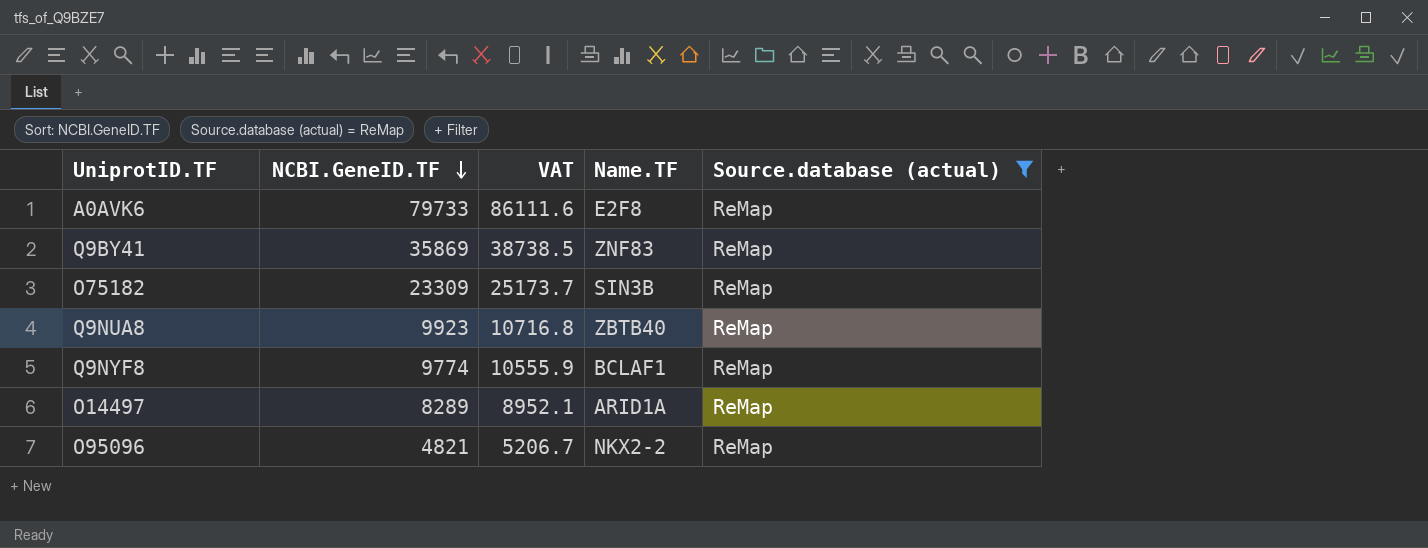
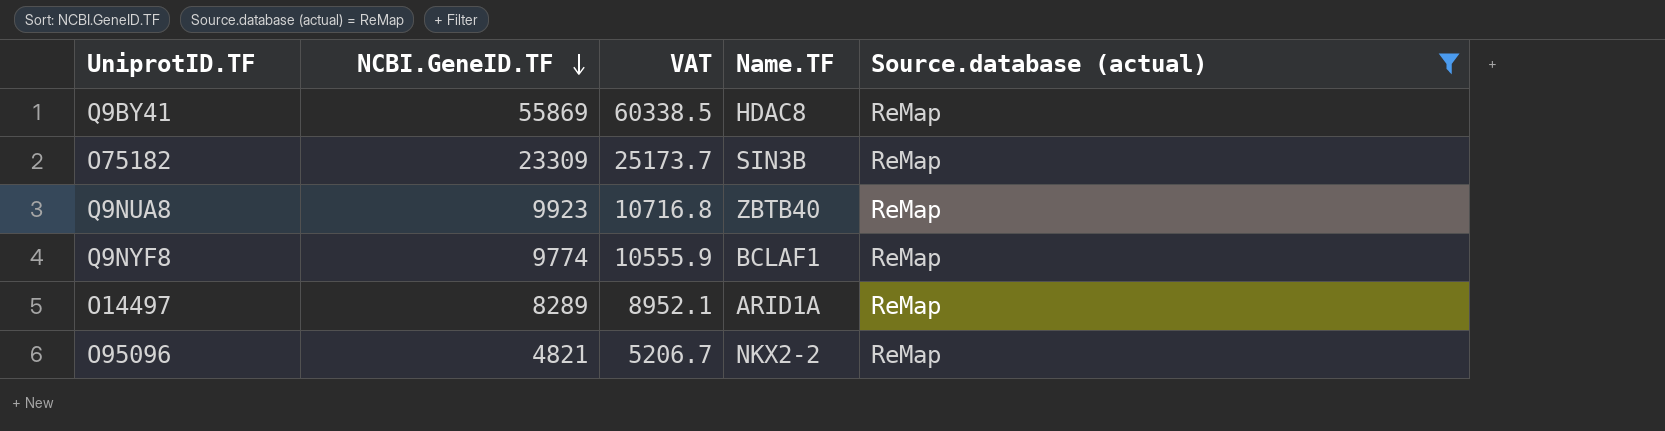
row A0AVK6: 79733 | 86111.6 | E2F8 | ReMap -> none
Q9BY41 | NCBI.GeneID.TF: 35869 -> 55869
Q9BY41 | VAT: 38738.5 -> 60338.5
Q9BY41 | Name.TF: ZNF83 -> HDAC8

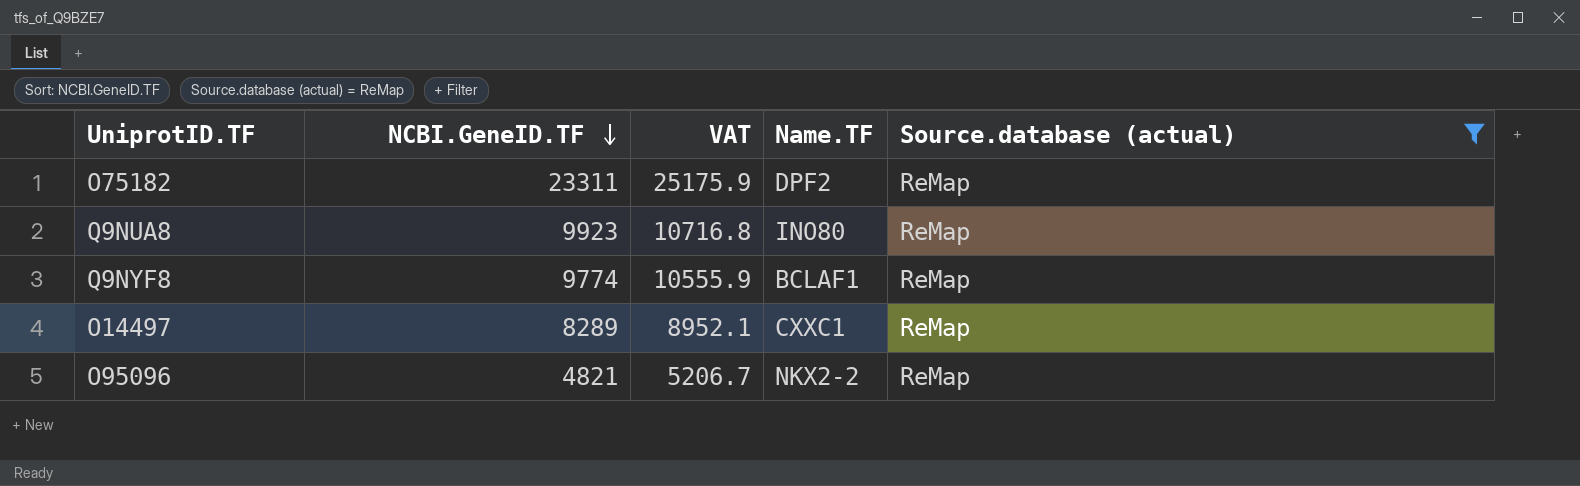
row Q9BY41: 55869 | 60338.5 | HDAC8 | ReMap -> none
O75182 | NCBI.GeneID.TF: 23309 -> 23311
O75182 | VAT: 25173.7 -> 25175.9
O75182 | Name.TF: SIN3B -> DPF2
Q9NUA8 | Name.TF: ZBTB40 -> INO80
O14497 | Name.TF: ARID1A -> CXXC1

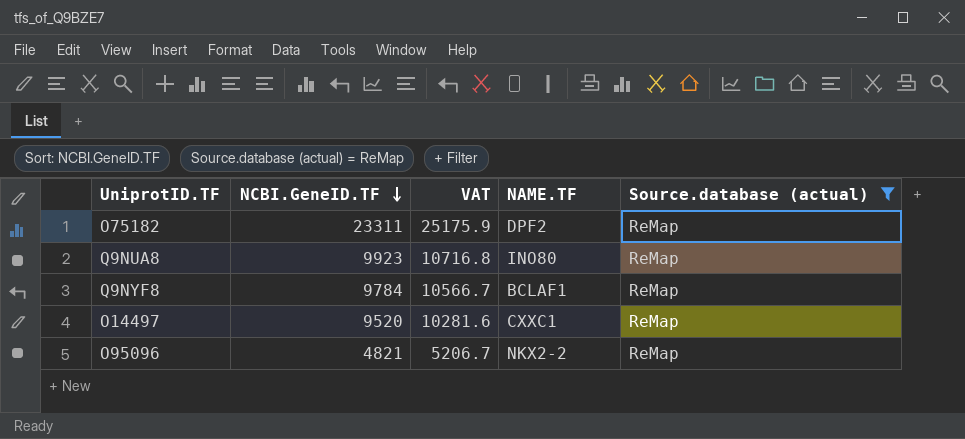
column name: Name.TF -> NAME.TF
Q9NYF8 | NCBI.GeneID.TF: 9774 -> 9784
Q9NYF8 | VAT: 10555.9 -> 10566.7
O14497 | NCBI.GeneID.TF: 8289 -> 9520
O14497 | VAT: 8952.1 -> 10281.6

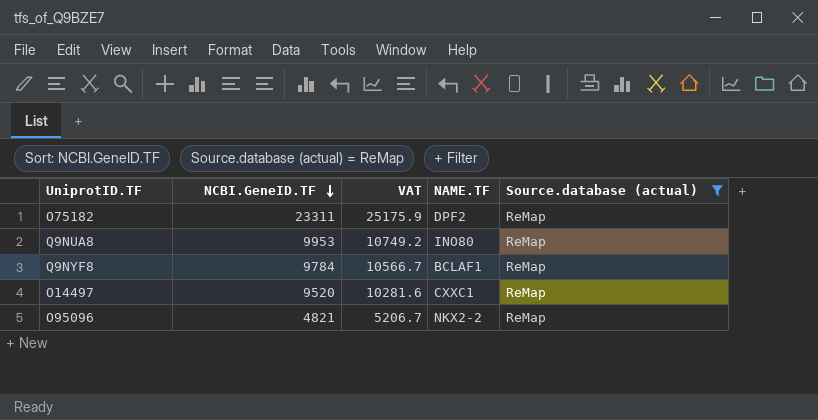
Q9NUA8 | NCBI.GeneID.TF: 9923 -> 9953
Q9NUA8 | VAT: 10716.8 -> 10749.2

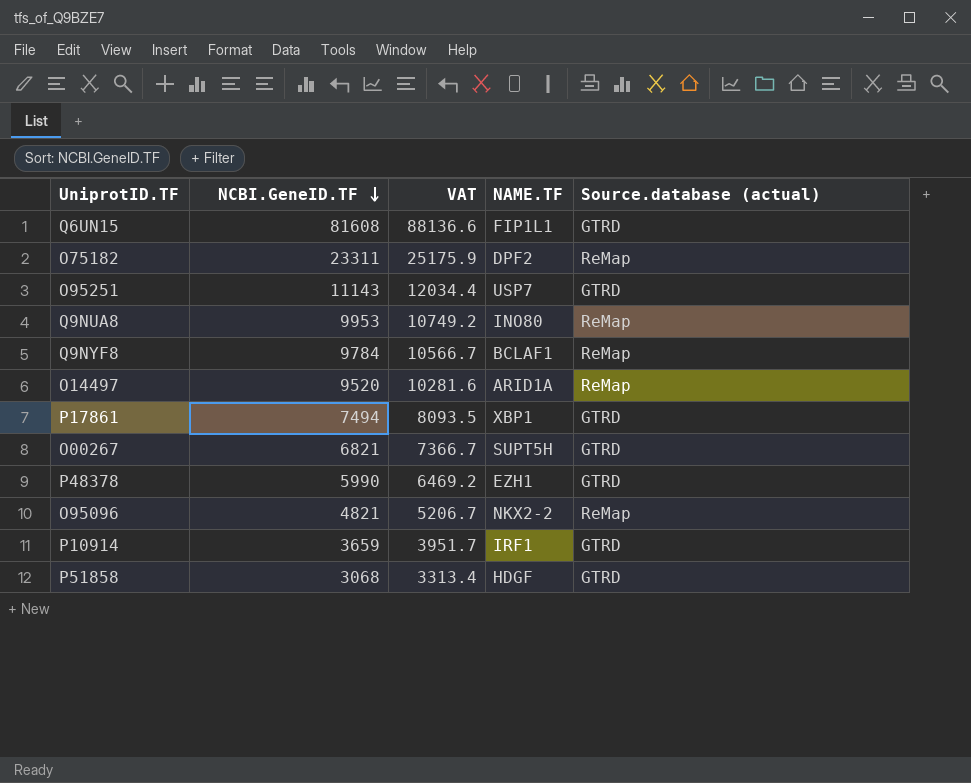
filter: Source.database (actual) = ReMap -> none
O14497 | NAME.TF: CXXC1 -> ARID1A

